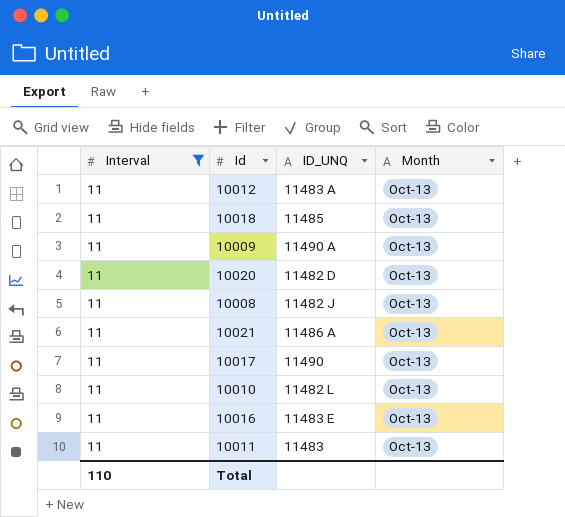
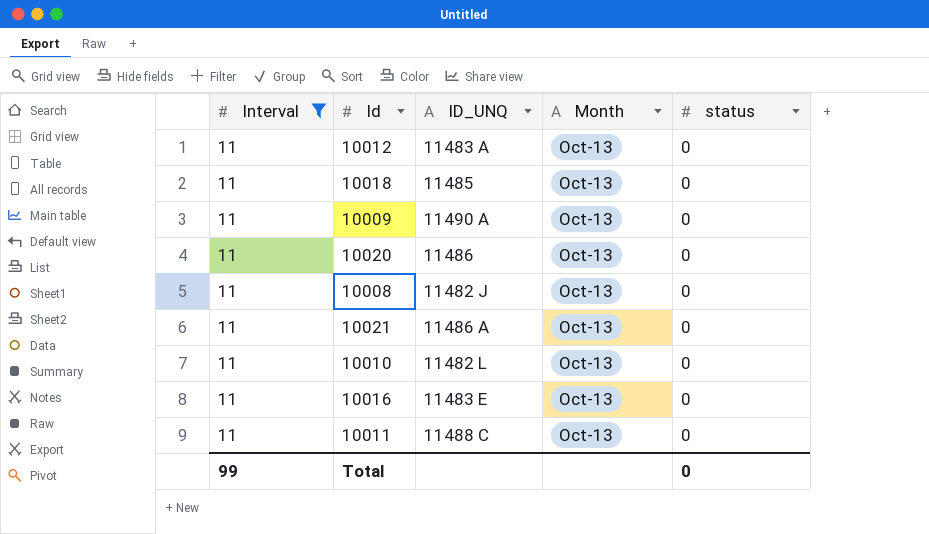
column status | position: none -> 5
row 10017: 11 | 11490 | Oct-13 -> none
10020 | ID_UNQ: 11482 D -> 11486
10011 | ID_UNQ: 11483 -> 11488 C
Total | Interval: 110 -> 99

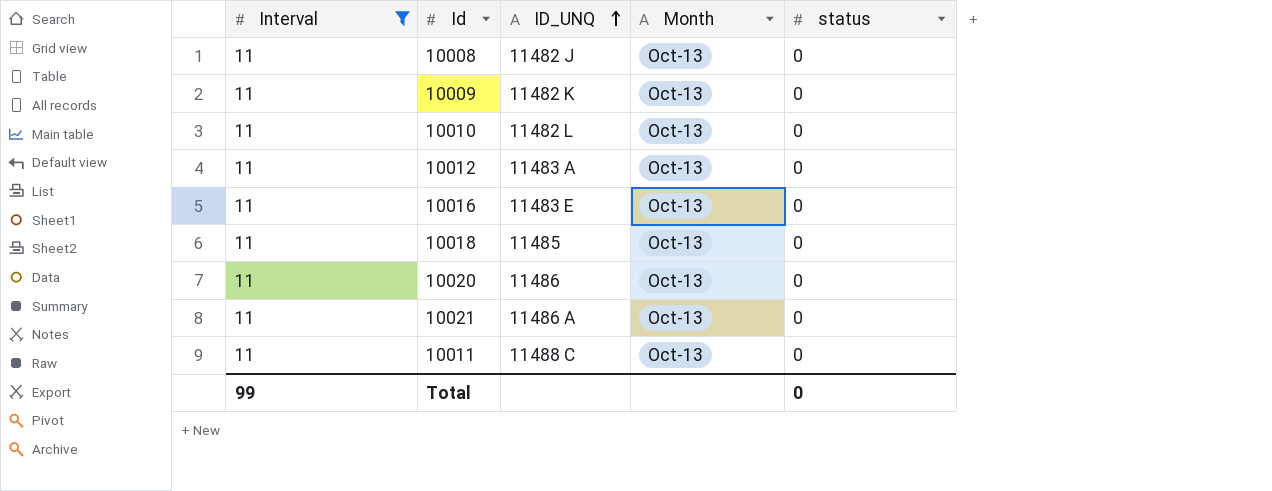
row order: none -> ID_UNQ ascending
10009 | ID_UNQ: 11490 A -> 11482 K

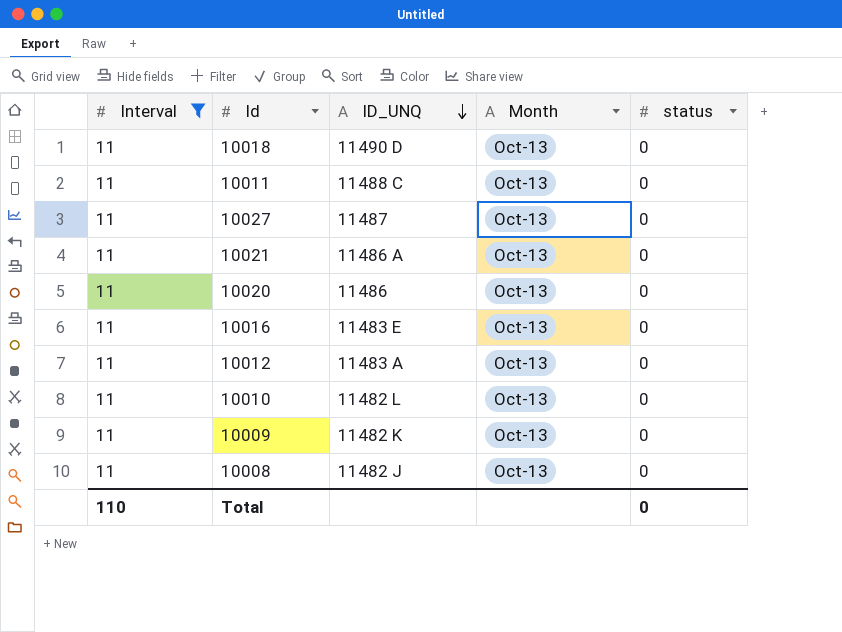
row order: ID_UNQ ascending -> ID_UNQ descending
10018 | ID_UNQ: 11485 -> 11490 D
row 10027: none -> 11 | 11487 | Oct-13 | 0
Total | Interval: 99 -> 110

